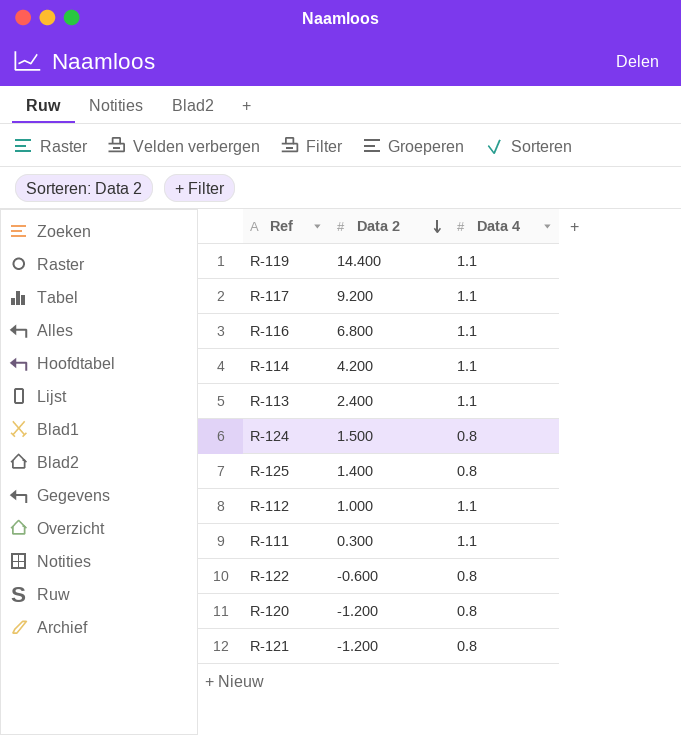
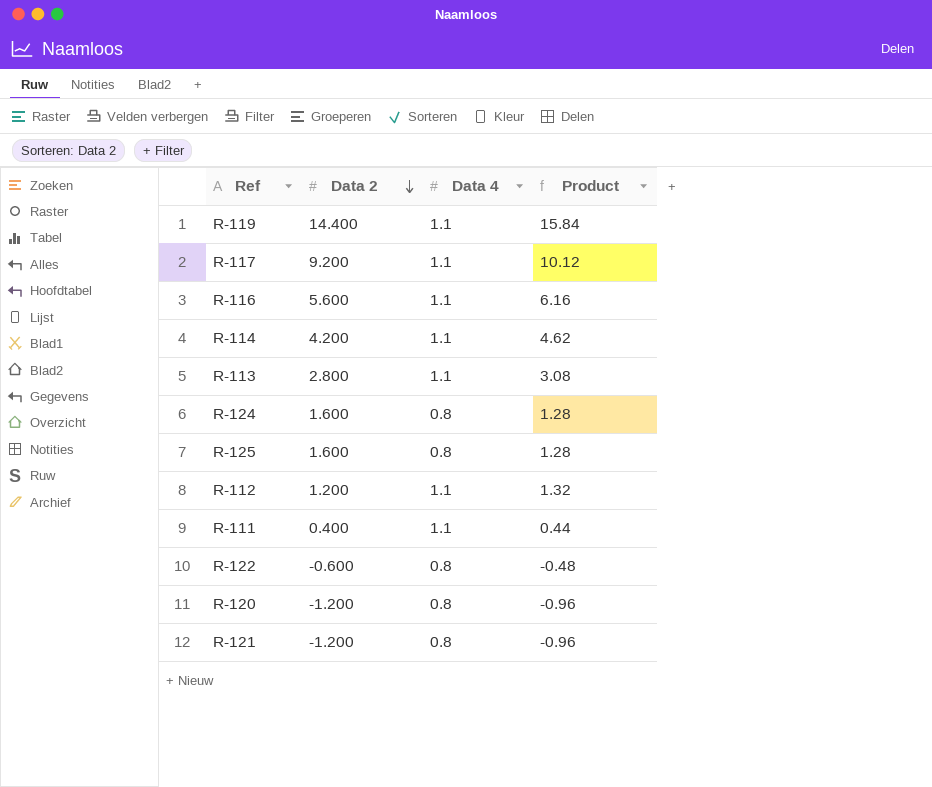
column Product | formula: none -> [Data 2] * [Data 4]
R-116 | Data 2: 6.800 -> 5.600
R-113 | Data 2: 2.400 -> 2.800
R-124 | Data 2: 1.500 -> 1.600
R-125 | Data 2: 1.400 -> 1.600
R-112 | Data 2: 1.000 -> 1.200
R-111 | Data 2: 0.300 -> 0.400

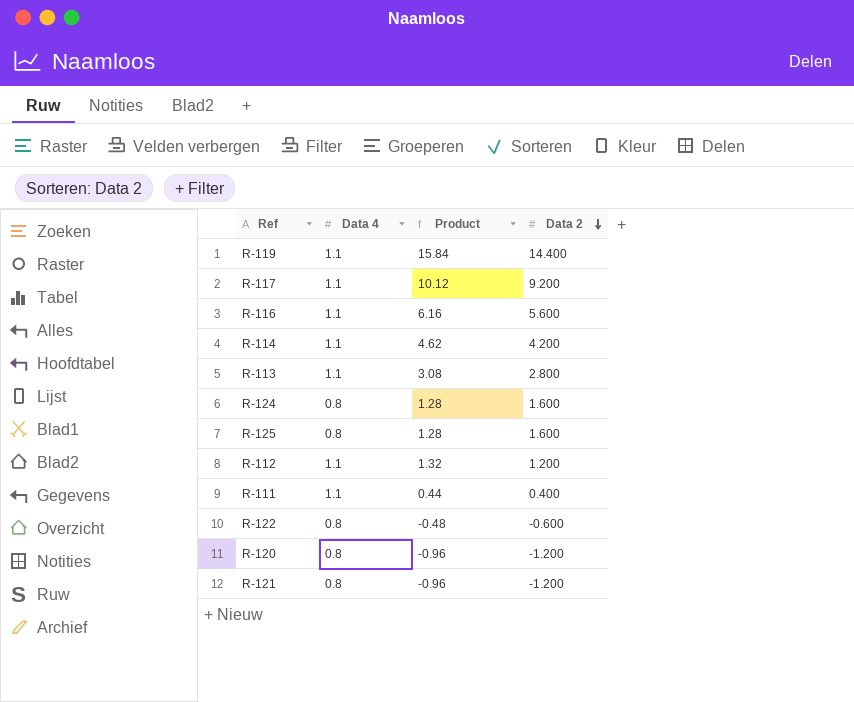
column Data 2 | position: 2 -> 4

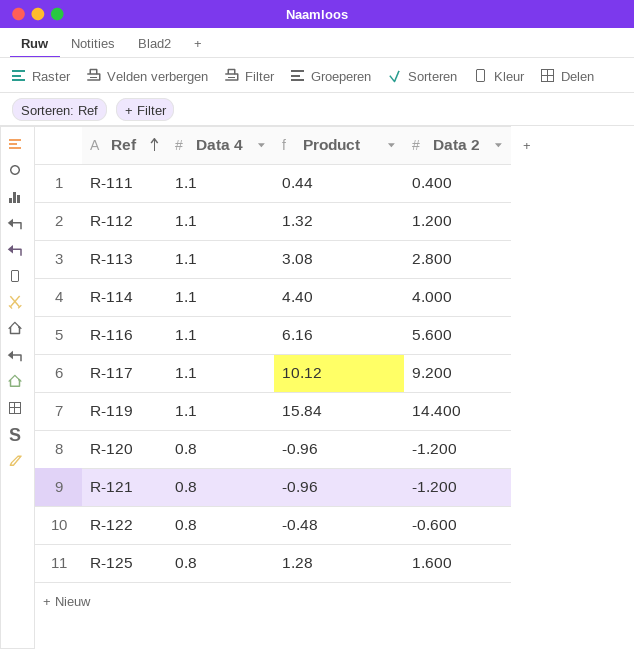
row order: Data 2 descending -> Ref ascending
row R-124: 0.8 | 1.28 | 1.600 -> none
R-114 | Product: 4.62 -> 4.40
R-114 | Data 2: 4.200 -> 4.000

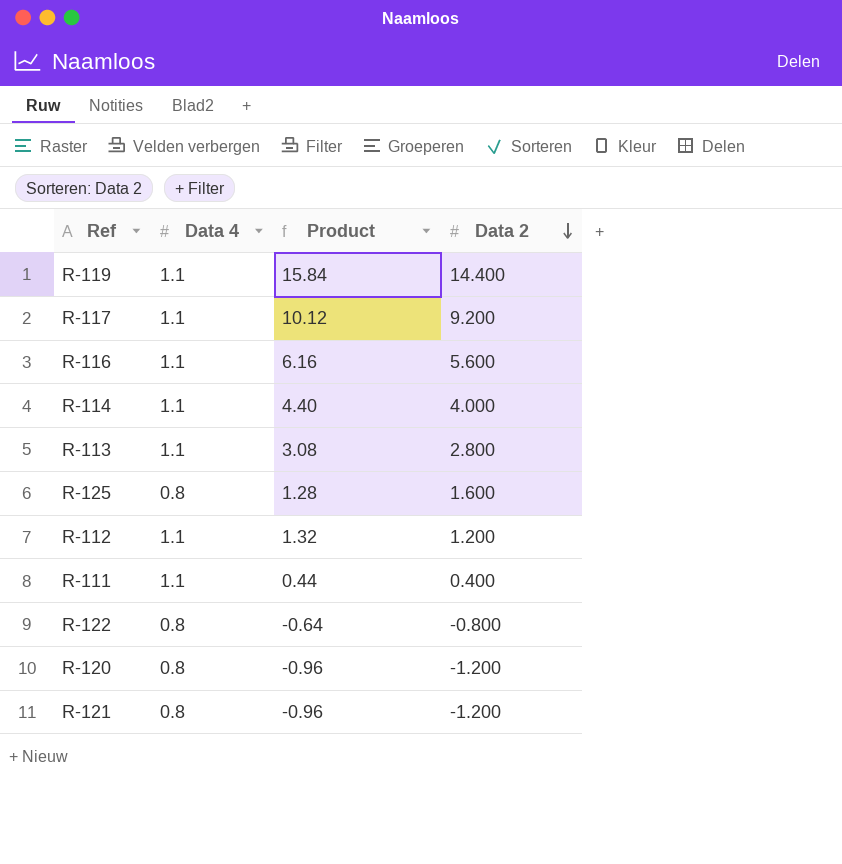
row order: Ref ascending -> Data 2 descending
R-122 | Product: -0.48 -> -0.64
R-122 | Data 2: -0.600 -> -0.800

